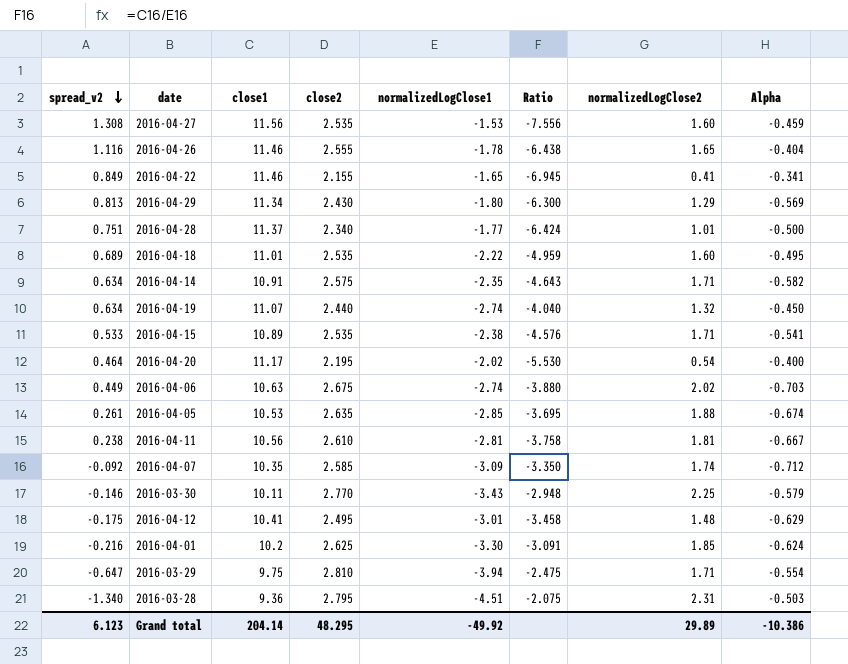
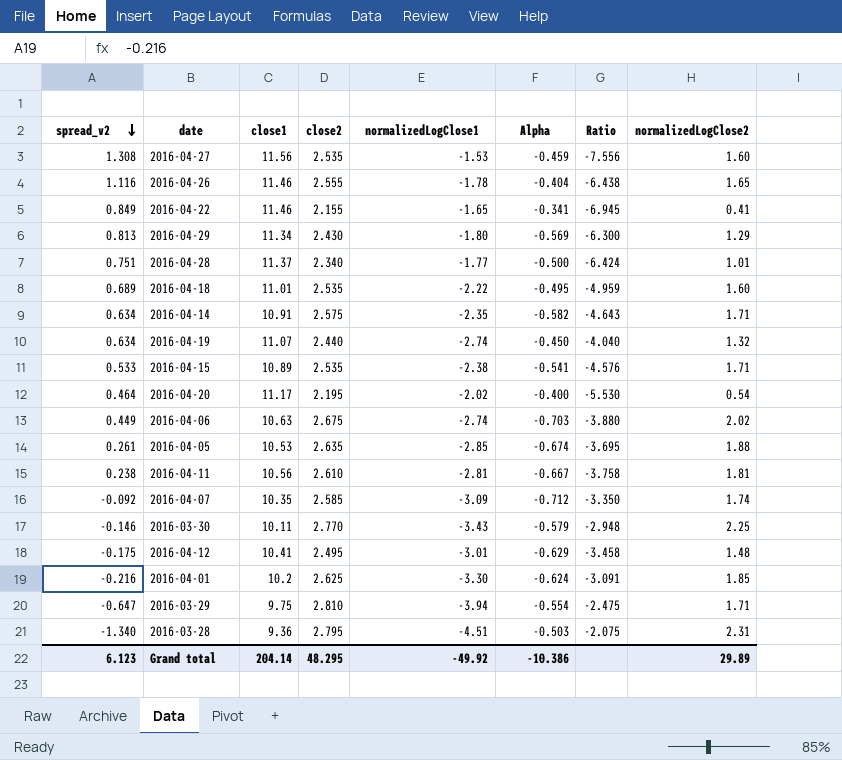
column Alpha | position: 8 -> 6

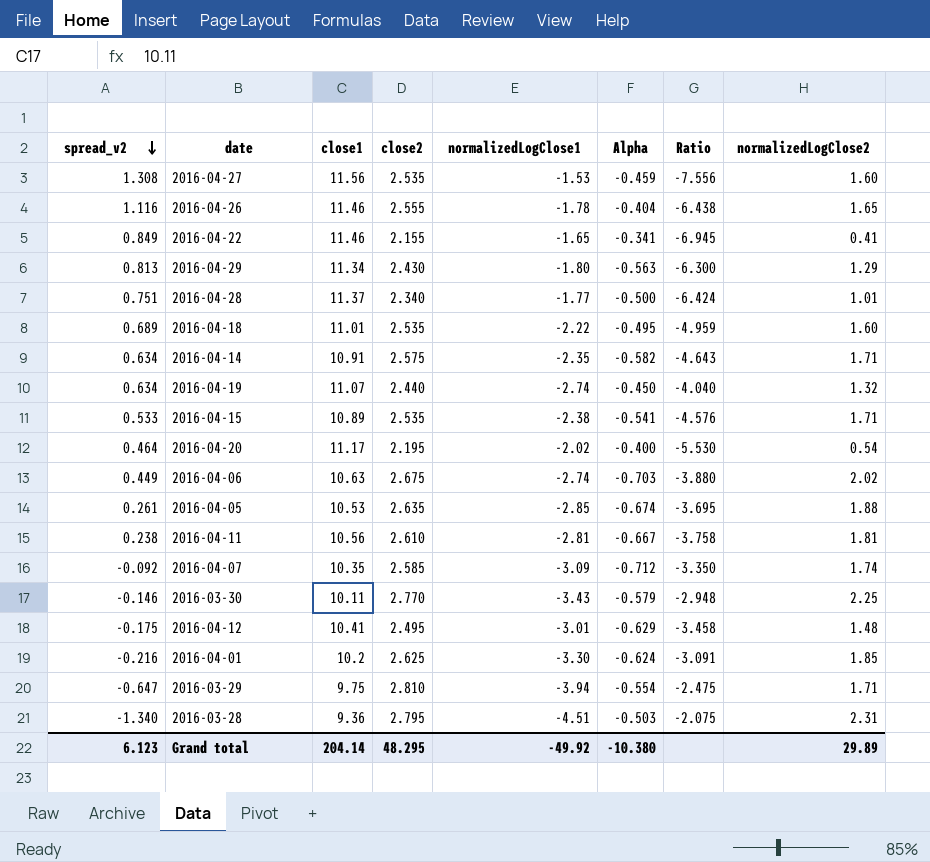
2016-04-29 | Alpha: -0.569 -> -0.563
Grand total | Alpha: -10.386 -> -10.380

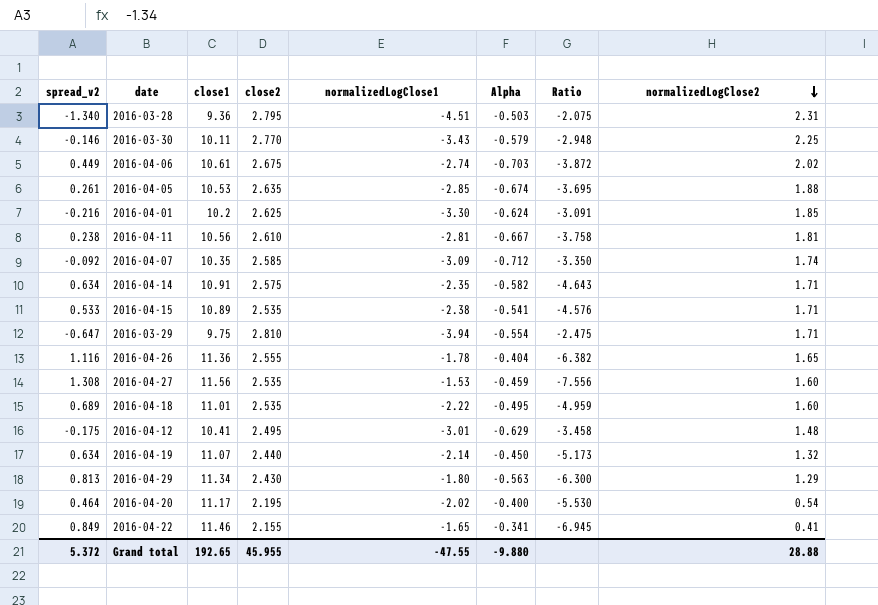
row order: spread_v2 descending -> normalizedLogClose2 descending
row 2016-04-28: 0.751 | 11.37 | 2.340 | -1.77 | -0.500 | -6.424 | 1.01 -> none
2016-04-06 | close1: 10.63 -> 10.61
2016-04-06 | Ratio: -3.880 -> -3.872
2016-04-26 | close1: 11.46 -> 11.36
2016-04-26 | Ratio: -6.438 -> -6.382
2016-04-19 | normalizedLogClose1: -2.74 -> -2.14
2016-04-19 | Ratio: -4.040 -> -5.173
Grand total | spread_v2: 6.123 -> 5.372
Grand total | close1: 204.14 -> 192.65
Grand total | close2: 48.295 -> 45.955
Grand total | normalizedLogClose1: -49.92 -> -47.55
Grand total | Alpha: -10.380 -> -9.880
Grand total | normalizedLogClose2: 29.89 -> 28.88

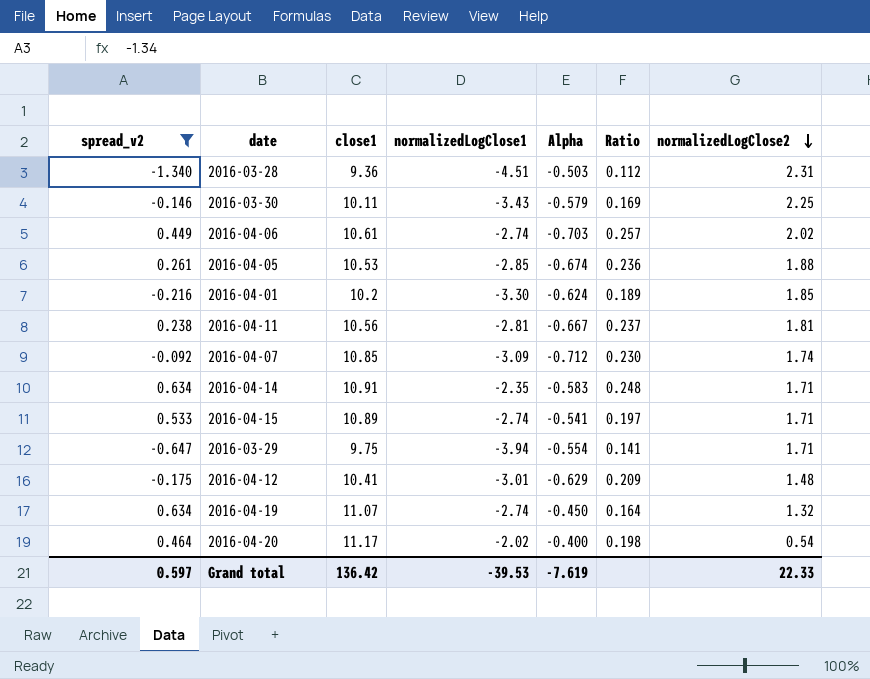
filter: none -> spread_v2 <= 0.634
column close2 | position: 4 -> none
column Ratio | formula: [close1] / [normalizedLogClose1] -> [Alpha] / [normalizedLogClose1]
2016-04-07 | close1: 10.35 -> 10.85
2016-04-14 | Alpha: -0.582 -> -0.583
2016-04-15 | normalizedLogClose1: -2.38 -> -2.74
2016-04-19 | normalizedLogClose1: -2.14 -> -2.74
Grand total | spread_v2: 5.372 -> 0.597
Grand total | close1: 192.65 -> 136.42
Grand total | normalizedLogClose1: -47.55 -> -39.53
Grand total | Alpha: -9.880 -> -7.619
Grand total | normalizedLogClose2: 28.88 -> 22.33

